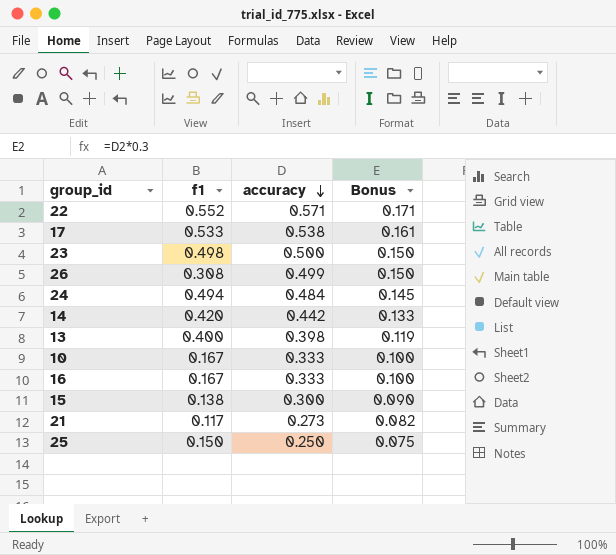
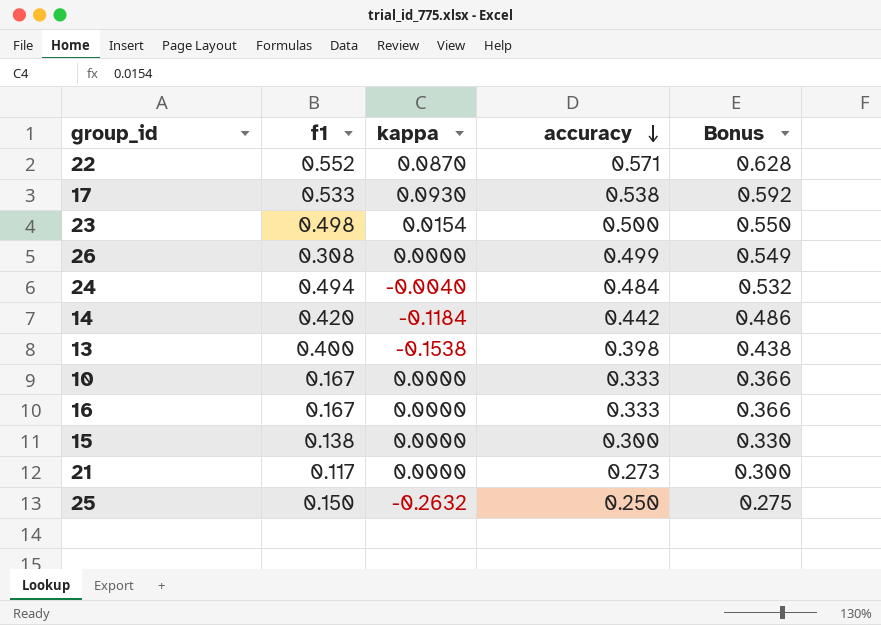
column kappa | position: none -> 3
column Bonus | formula: [accuracy] * 0.3 -> [accuracy] * 1.1

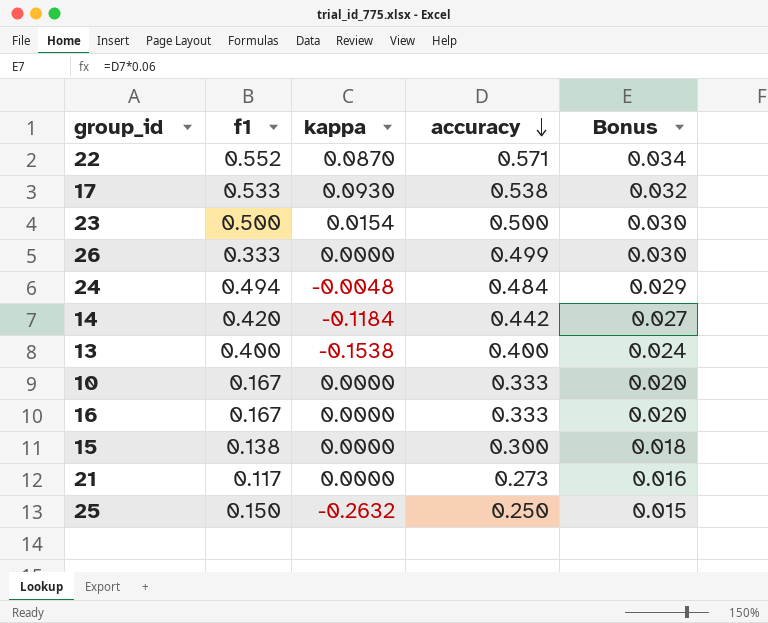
column Bonus | formula: [accuracy] * 1.1 -> [accuracy] * 0.06
23 | f1: 0.498 -> 0.500
26 | f1: 0.308 -> 0.333
24 | kappa: -0.0040 -> -0.0048
13 | accuracy: 0.398 -> 0.400

